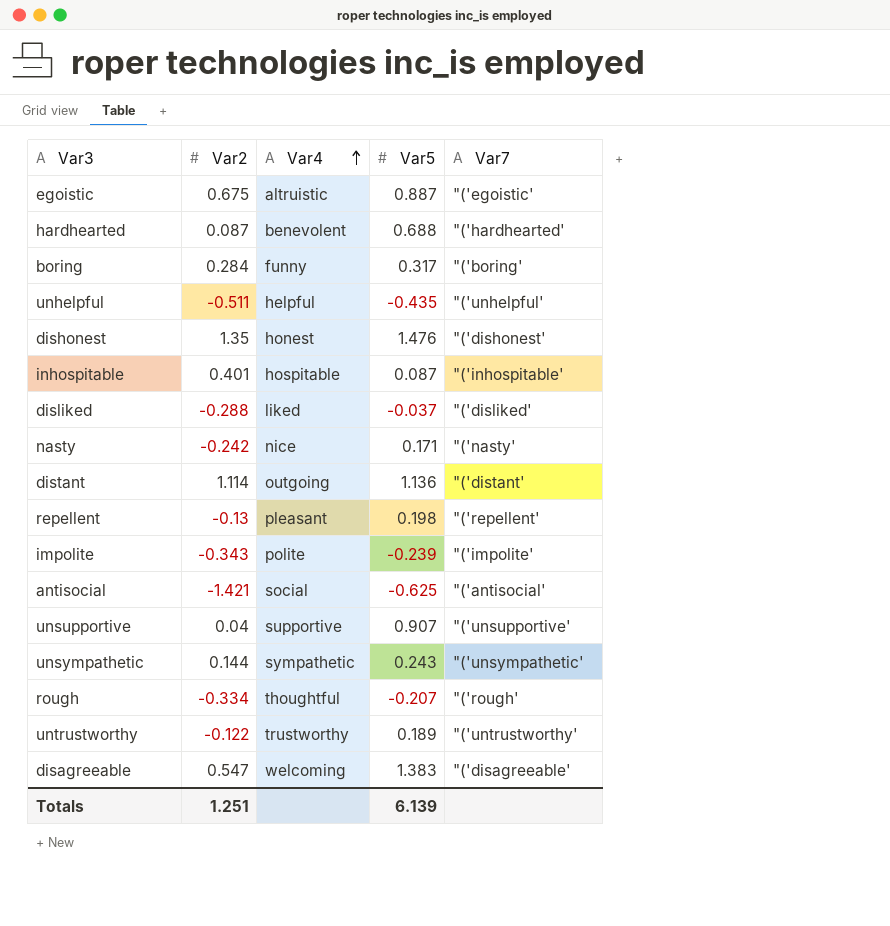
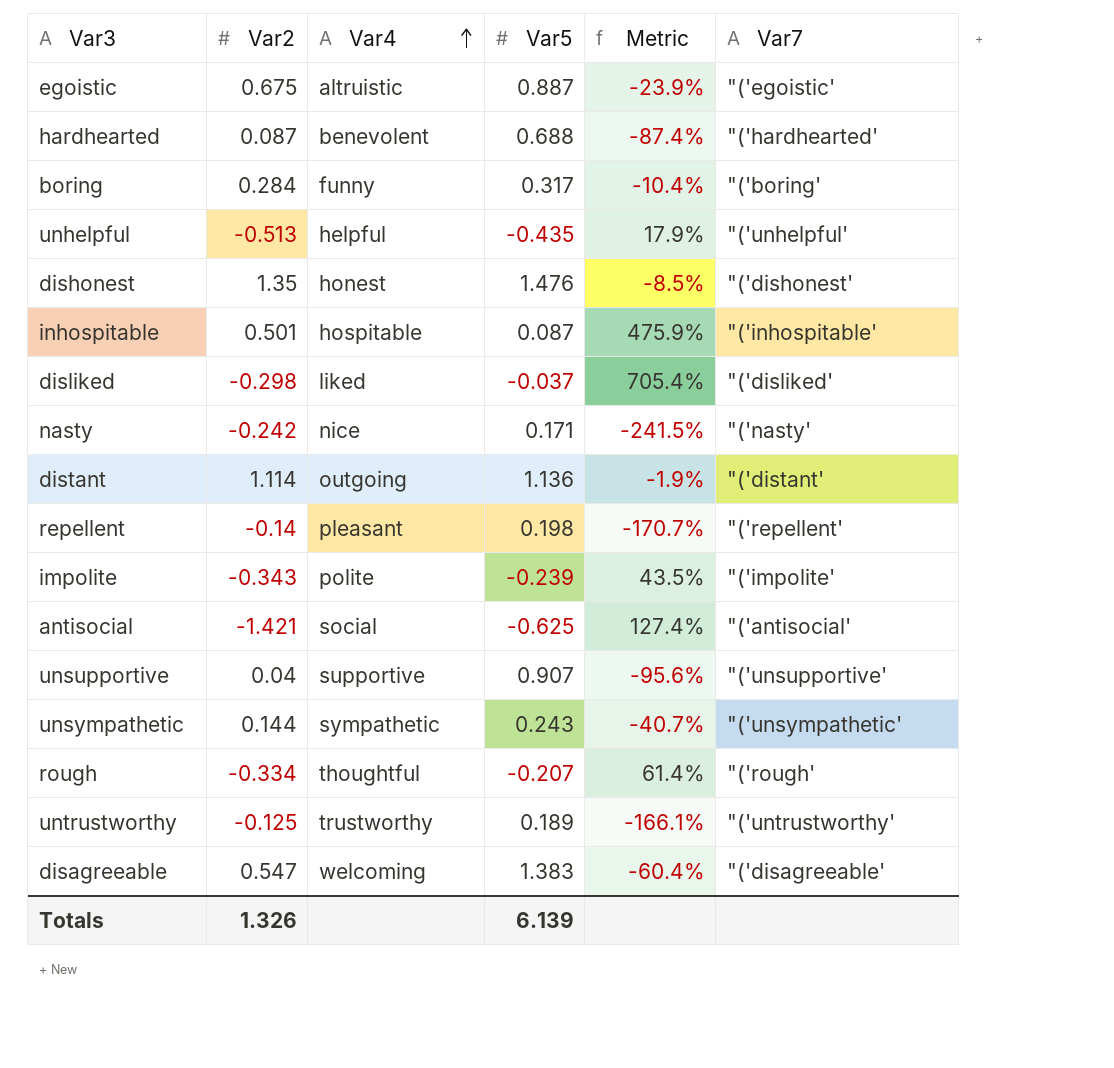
column Metric | formula: none -> ([Var2] - [Var5]) / [Var5]
unhelpful | Var2: -0.511 -> -0.513
inhospitable | Var2: 0.401 -> 0.501
disliked | Var2: -0.288 -> -0.298
repellent | Var2: -0.13 -> -0.14
untrustworthy | Var2: -0.122 -> -0.125
Totals | Var2: 1.251 -> 1.326

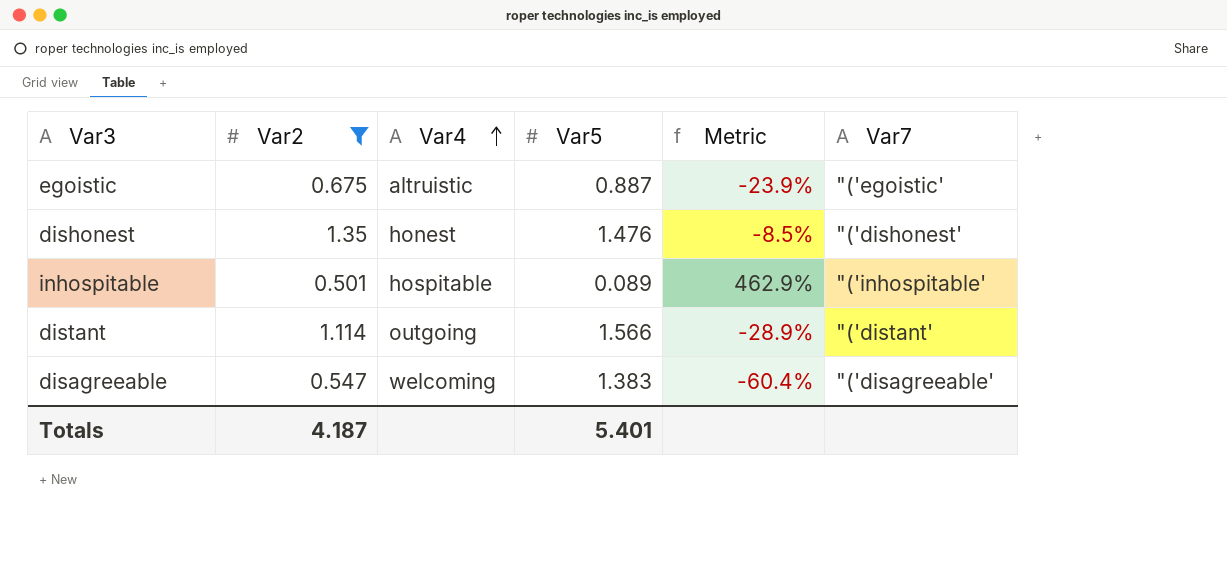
filter: none -> Var2 >= 0.501
inhospitable | Var5: 0.087 -> 0.089
inhospitable | Metric: 475.9% -> 462.9%
distant | Var5: 1.136 -> 1.566
distant | Metric: -1.9% -> -28.9%
Totals | Var2: 1.326 -> 4.187
Totals | Var5: 6.139 -> 5.401

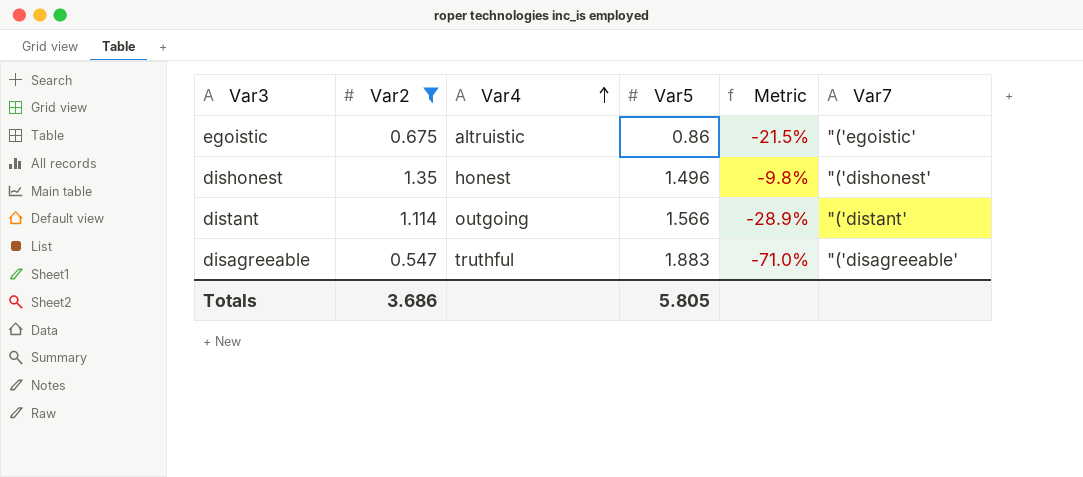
row inhospitable: 0.501 | hospitable | 0.089 | 462.9% | "('inhospitable' -> none
egoistic | Var5: 0.887 -> 0.86
egoistic | Metric: -23.9% -> -21.5%
dishonest | Var5: 1.476 -> 1.496
dishonest | Metric: -8.5% -> -9.8%
disagreeable | Var4: welcoming -> truthful
disagreeable | Var5: 1.383 -> 1.883
disagreeable | Metric: -60.4% -> -71.0%
Totals | Var2: 4.187 -> 3.686
Totals | Var5: 5.401 -> 5.805

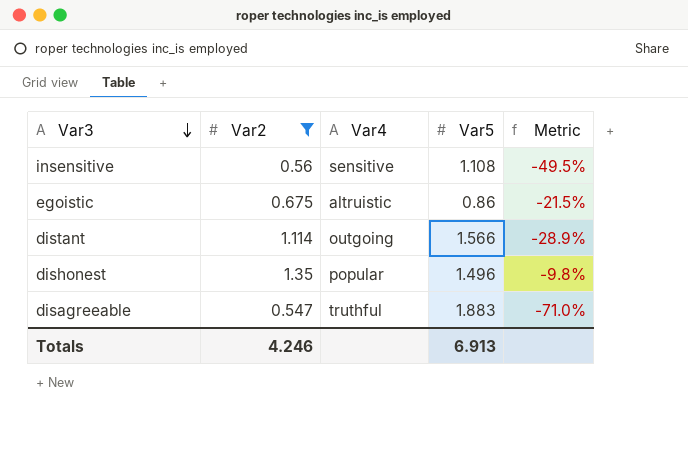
row order: Var4 ascending -> Var3 descending
column Var7 | position: 6 -> none
row insensitive: none -> 0.56 | sensitive | 1.108 | -49.5%
dishonest | Var4: honest -> popular
Totals | Var2: 3.686 -> 4.246
Totals | Var5: 5.805 -> 6.913

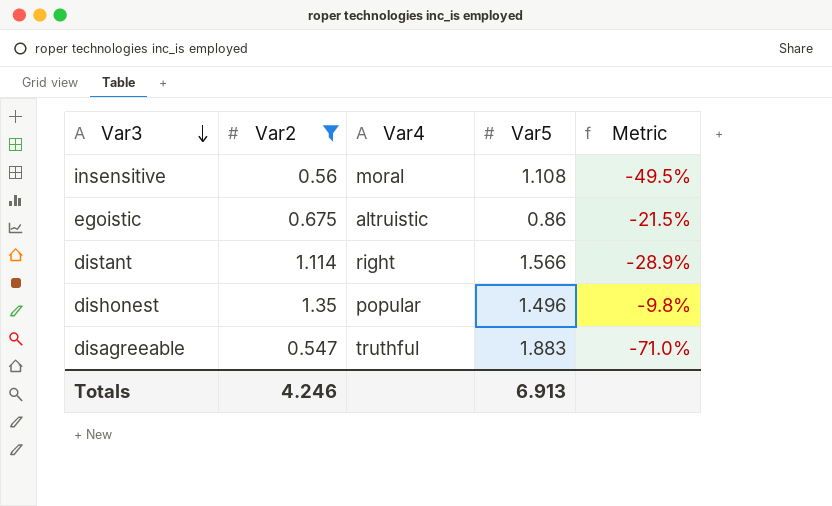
insensitive | Var4: sensitive -> moral
distant | Var4: outgoing -> right

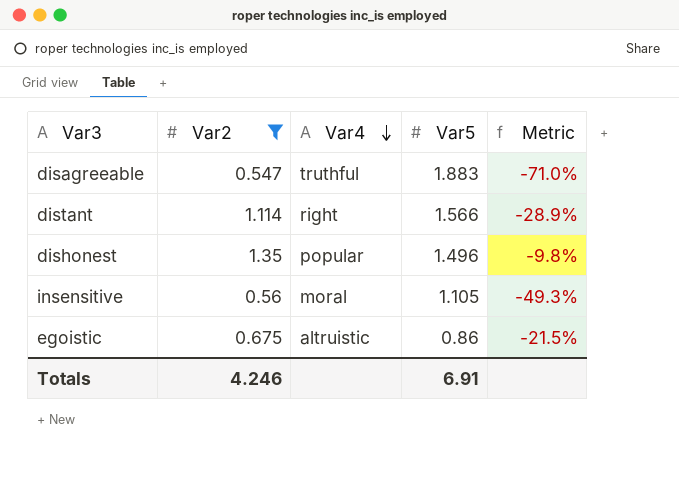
row order: Var3 descending -> Var4 descending
insensitive | Var5: 1.108 -> 1.105
insensitive | Metric: -49.5% -> -49.3%
Totals | Var5: 6.913 -> 6.91

